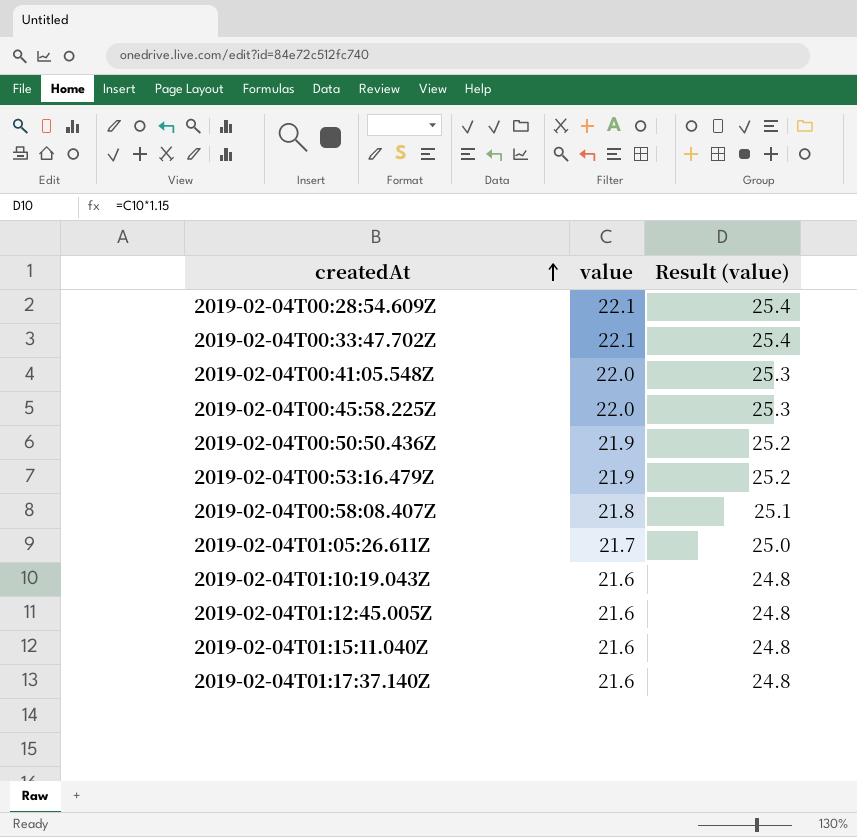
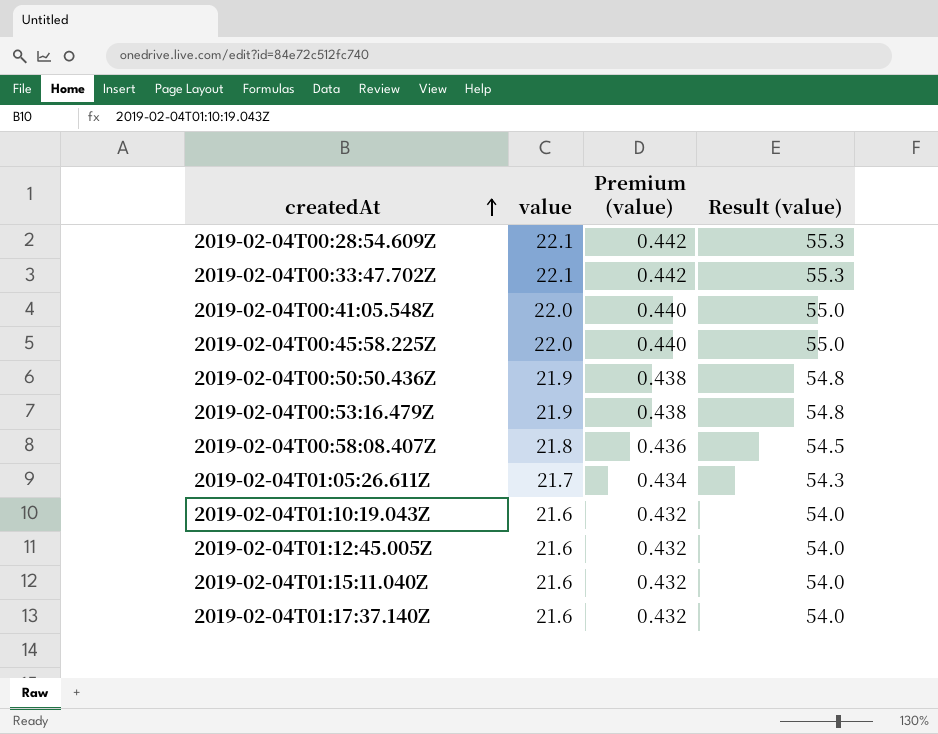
column Premium (value) | formula: none -> [value] * 0.02
column Result (value) | formula: [value] * 1.15 -> [value] * 2.5

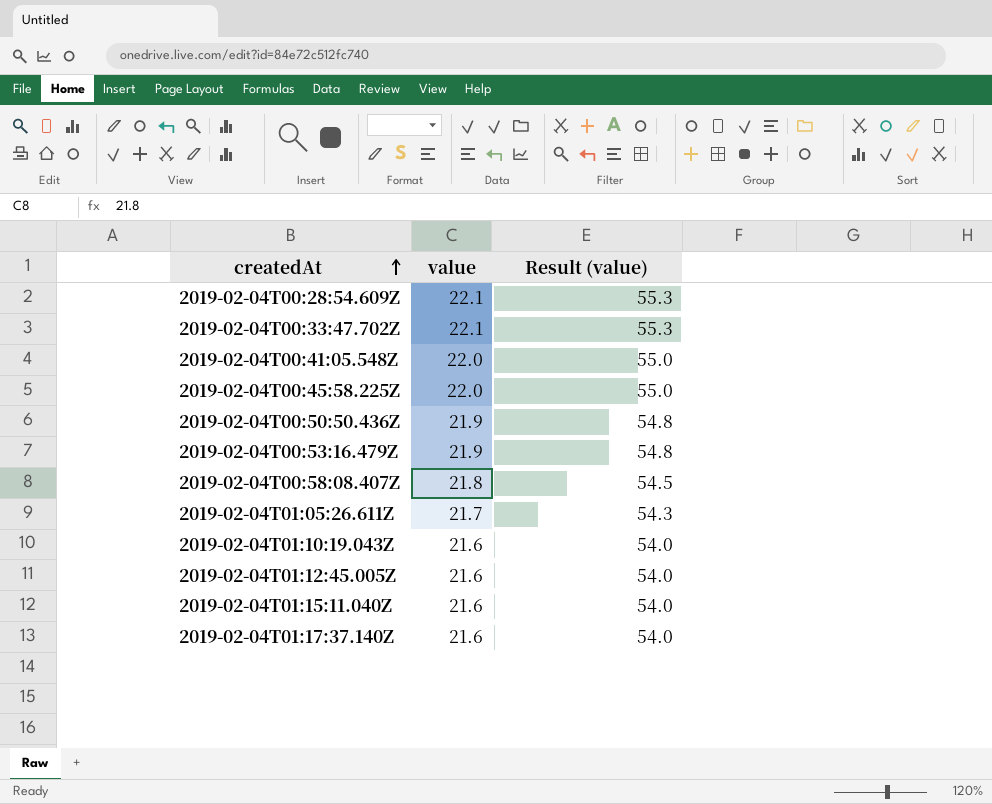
column Premium (value) | formula: [value] * 0.02 -> none

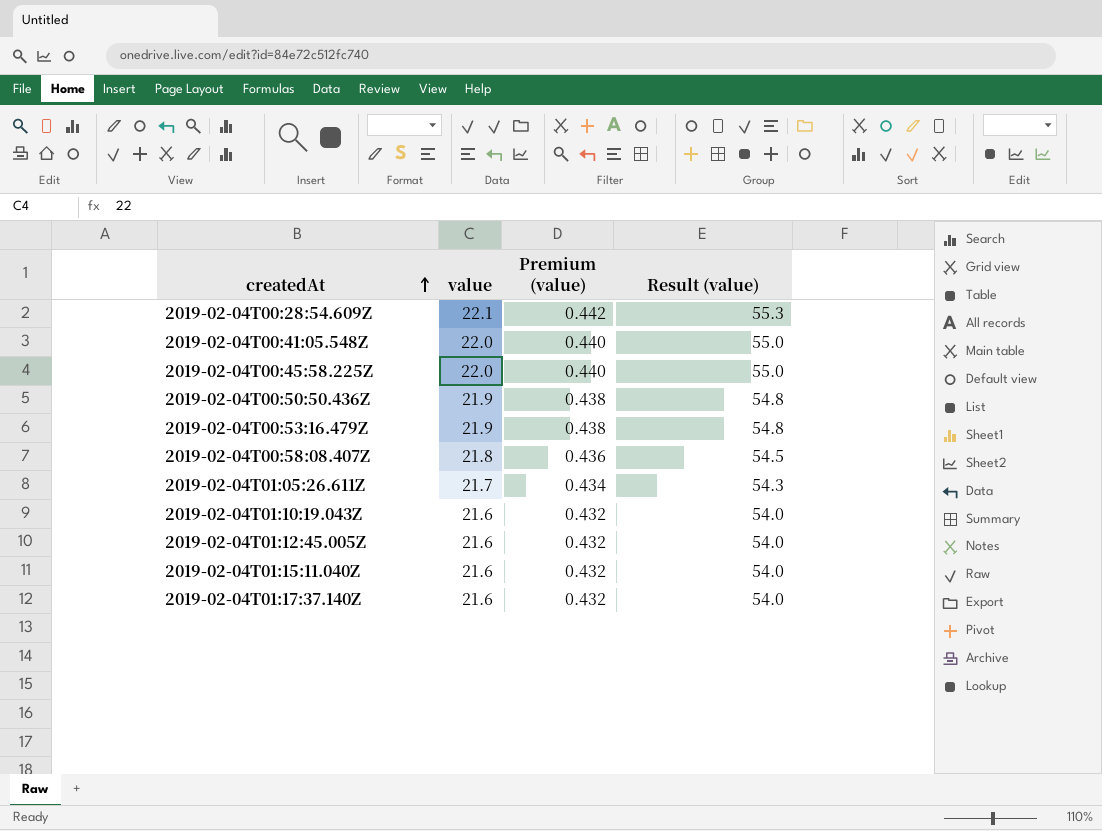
column Premium (value) | formula: none -> [value] * 0.02
row 2019-02-04T00:33:47.702Z: 22.1 | 55.3 -> none

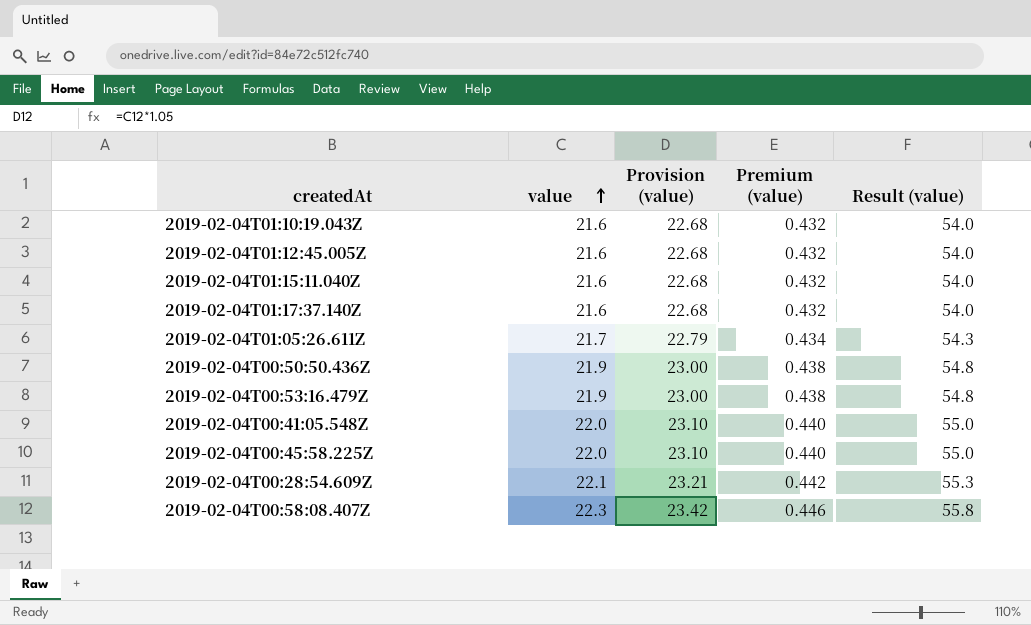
row order: createdAt ascending -> value ascending
column Provision (value) | formula: none -> [value] * 1.05
2019-02-04T00:58:08.407Z | value: 21.8 -> 22.3
2019-02-04T00:58:08.407Z | Premium (value): 0.436 -> 0.446
2019-02-04T00:58:08.407Z | Result (value): 54.5 -> 55.8

